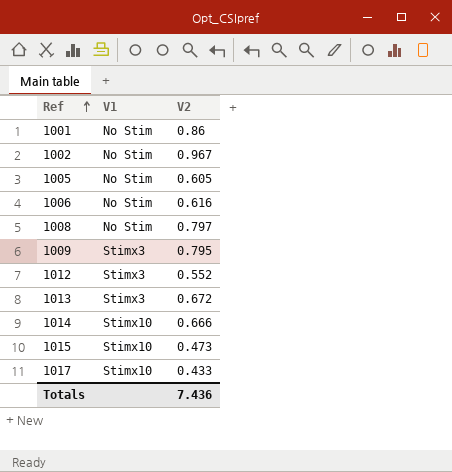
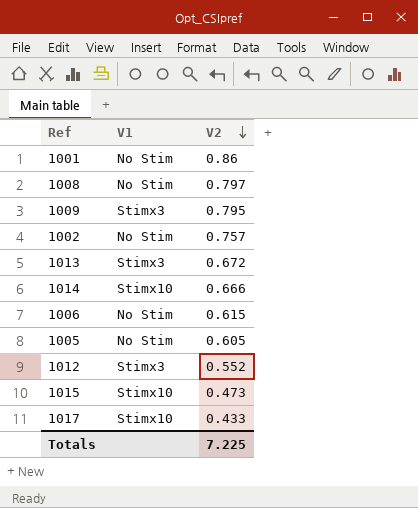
row order: Ref ascending -> V2 descending
1002 | V2: 0.967 -> 0.757
1006 | V2: 0.616 -> 0.615
Totals | V2: 7.436 -> 7.225

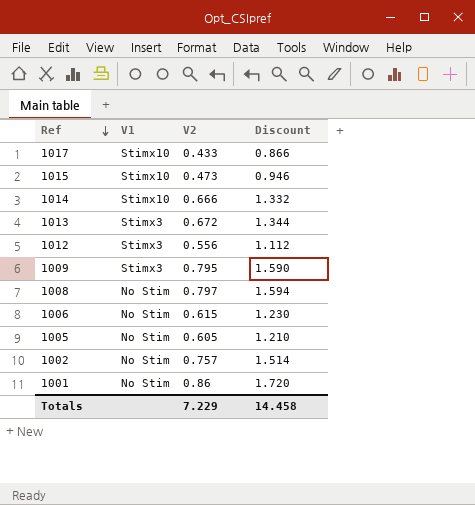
row order: V2 descending -> Ref descending
column Discount | formula: none -> [V2] * 2
1012 | V2: 0.552 -> 0.556
Totals | V2: 7.225 -> 7.229

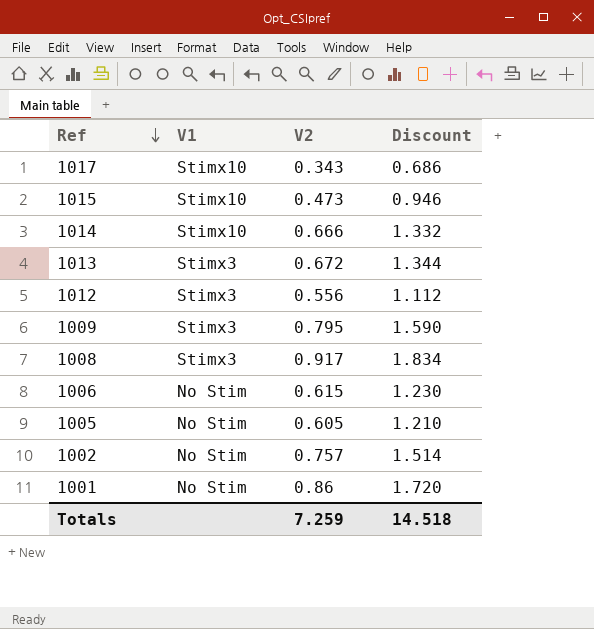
1017 | V2: 0.433 -> 0.343
1017 | Discount: 0.866 -> 0.686
1008 | V1: No Stim -> Stimx3
1008 | V2: 0.797 -> 0.917
1008 | Discount: 1.594 -> 1.834
Totals | V2: 7.229 -> 7.259
Totals | Discount: 14.458 -> 14.518

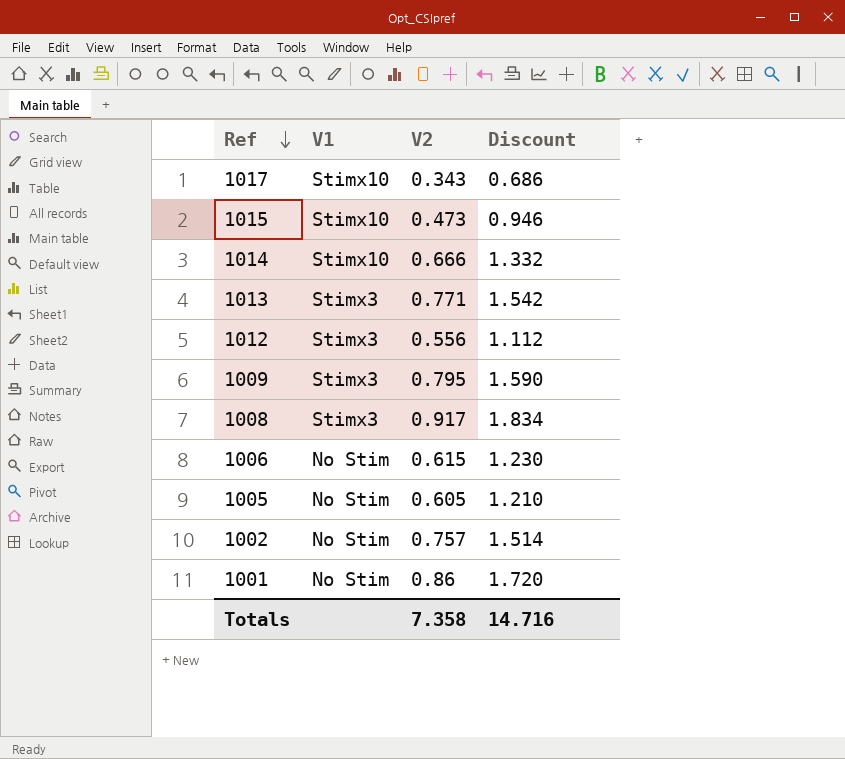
1013 | V2: 0.672 -> 0.771
1013 | Discount: 1.344 -> 1.542
Totals | V2: 7.259 -> 7.358
Totals | Discount: 14.518 -> 14.716

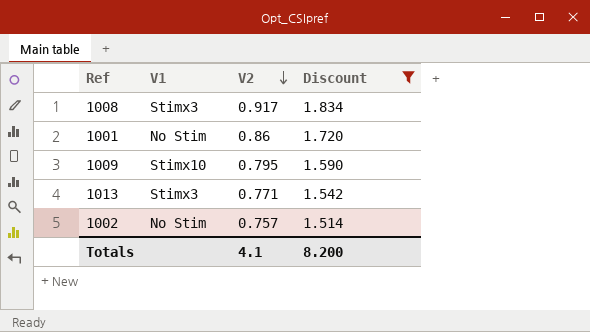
filter: none -> Discount >= 1.514
row order: Ref descending -> V2 descending
1009 | V1: Stimx3 -> Stimx10
Totals | V2: 7.358 -> 4.1
Totals | Discount: 14.716 -> 8.200

